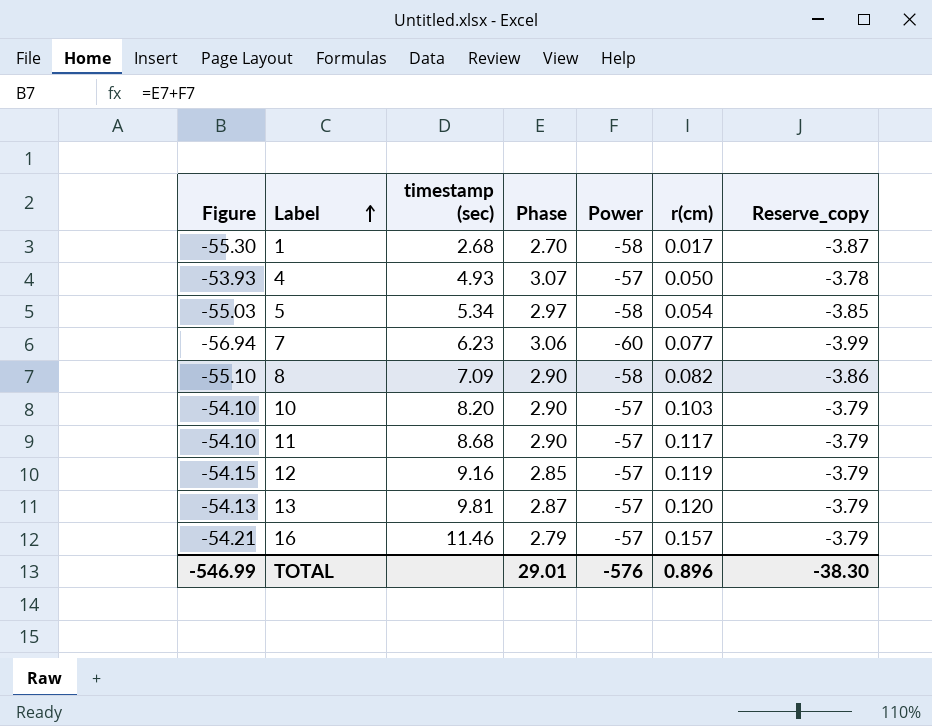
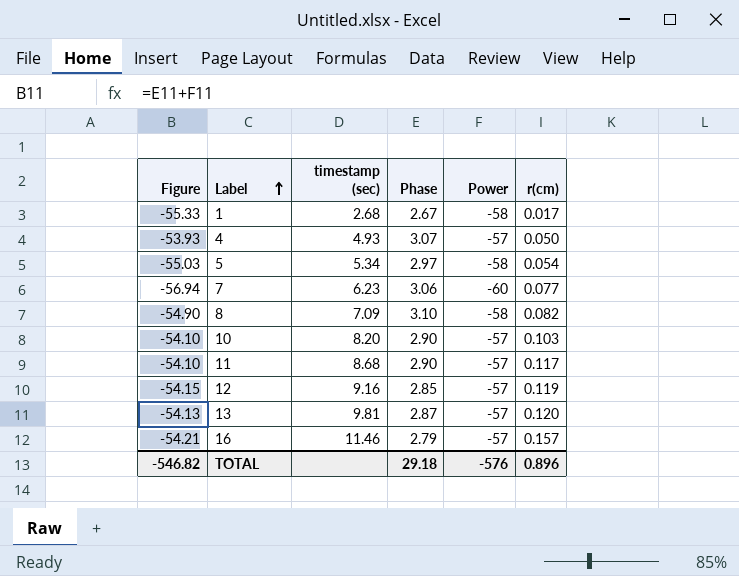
column Reserve_copy | formula: [Figure] * 0.07 -> none
1 | Figure: -55.30 -> -55.33
1 | Phase: 2.70 -> 2.67
8 | Figure: -55.10 -> -54.90
8 | Phase: 2.90 -> 3.10
TOTAL | Figure: -546.99 -> -546.82
TOTAL | Phase: 29.01 -> 29.18

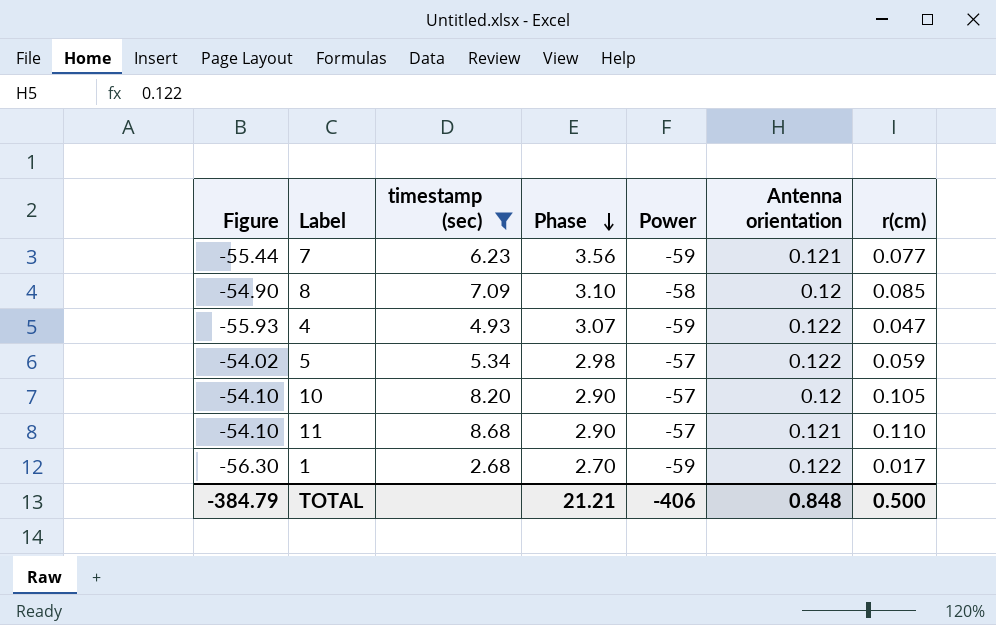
filter: none -> timestamp (sec) <= 8.68
row order: Label ascending -> Phase descending
column Antenna orientation | position: none -> 6
7 | Figure: -56.94 -> -55.44
7 | Phase: 3.06 -> 3.56
7 | Power: -60 -> -59
8 | r(cm): 0.082 -> 0.085
4 | Figure: -53.93 -> -55.93
4 | Power: -57 -> -59
4 | r(cm): 0.050 -> 0.047
5 | Figure: -55.03 -> -54.02
5 | Phase: 2.97 -> 2.98
5 | Power: -58 -> -57
5 | r(cm): 0.054 -> 0.059
10 | r(cm): 0.103 -> 0.105
11 | r(cm): 0.117 -> 0.110
1 | Figure: -55.33 -> -56.30
1 | Phase: 2.67 -> 2.70
1 | Power: -58 -> -59
TOTAL | Figure: -546.82 -> -384.79
TOTAL | Phase: 29.18 -> 21.21
TOTAL | Power: -576 -> -406
TOTAL | r(cm): 0.896 -> 0.500

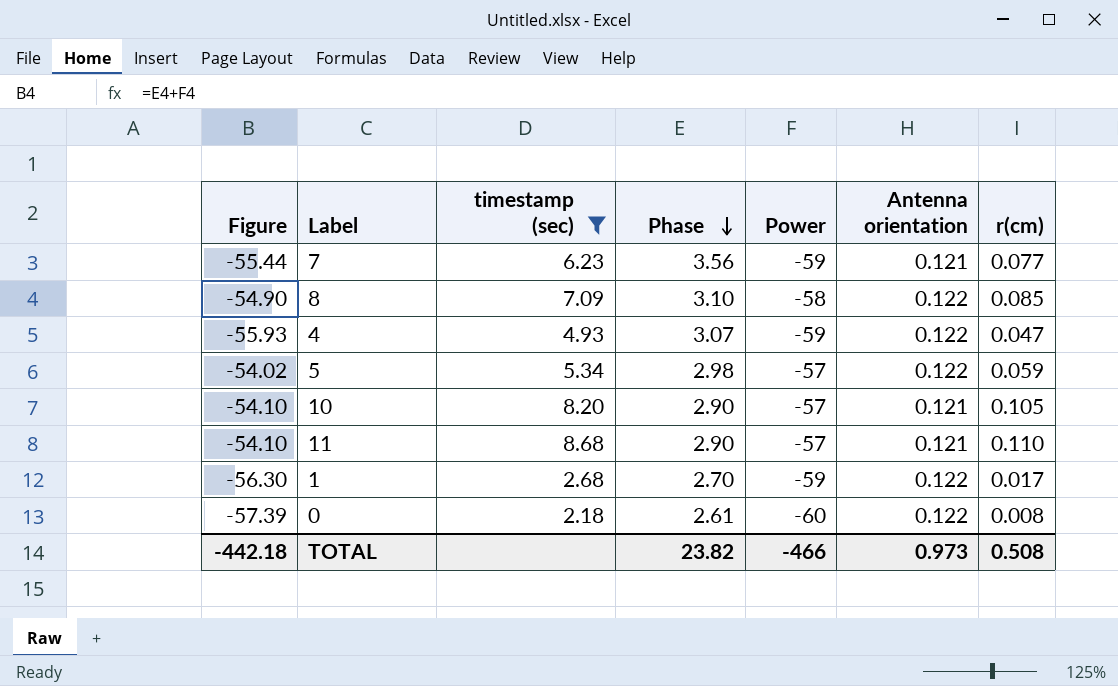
8 | Antenna orientation: 0.12 -> 0.122
10 | Antenna orientation: 0.12 -> 0.121
row 0: none -> -57.39 | 2.18 | 2.61 | -60 | 0.122 | 0.008
TOTAL | Figure: -384.79 -> -442.18
TOTAL | Phase: 21.21 -> 23.82
TOTAL | Power: -406 -> -466
TOTAL | Antenna orientation: 0.848 -> 0.973
TOTAL | r(cm): 0.500 -> 0.508

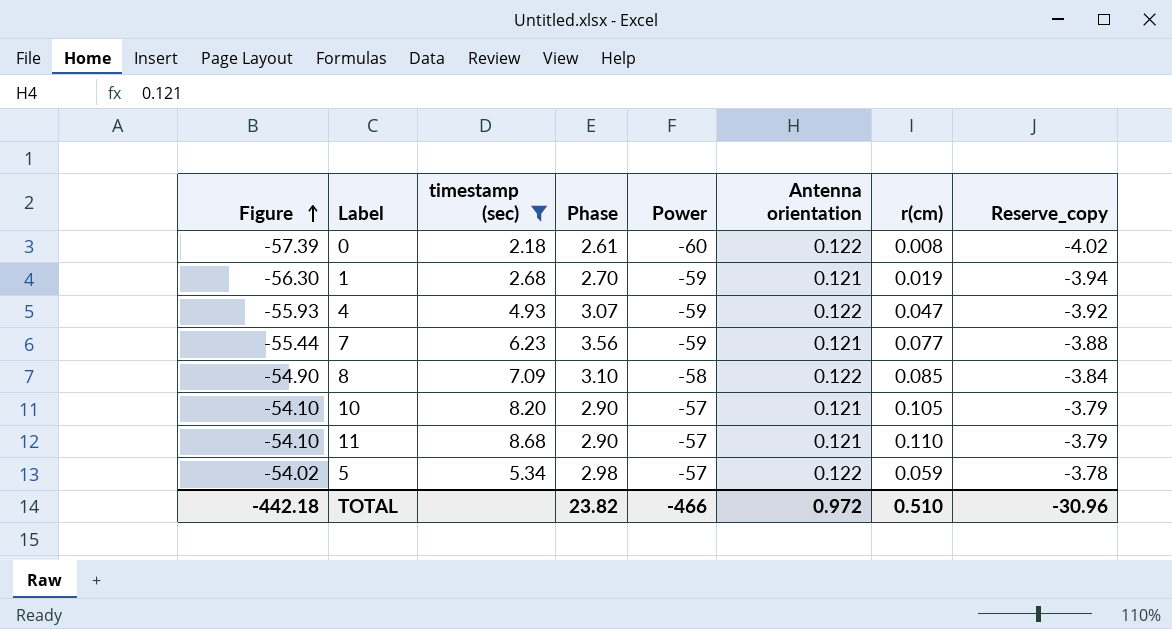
row order: Phase descending -> Figure ascending
column Reserve_copy | formula: none -> [Figure] * 0.07
1 | Antenna orientation: 0.122 -> 0.121
1 | r(cm): 0.017 -> 0.019
TOTAL | Antenna orientation: 0.973 -> 0.972
TOTAL | r(cm): 0.508 -> 0.510

